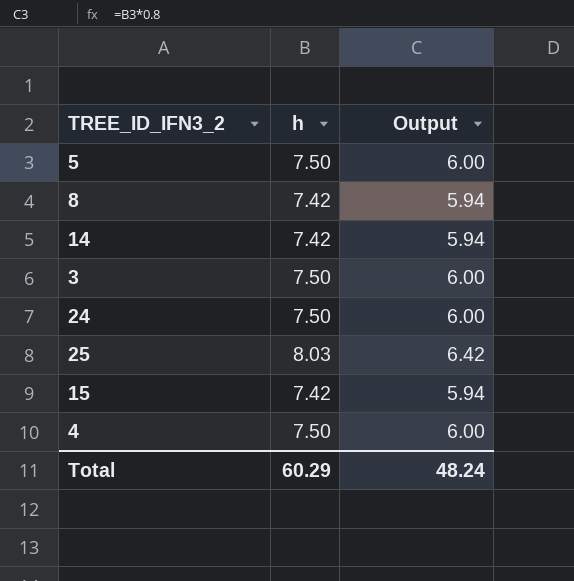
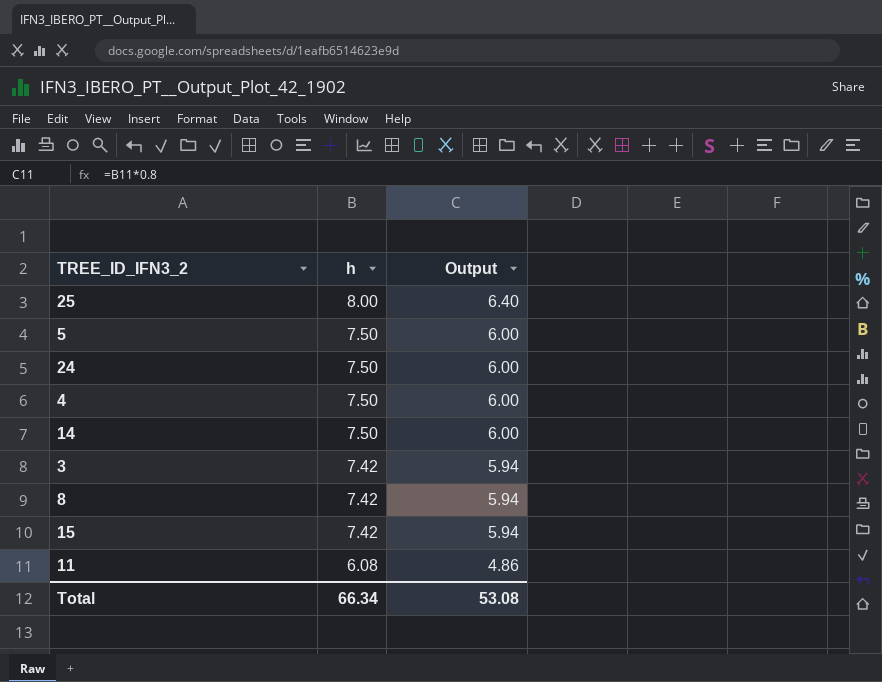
row order: none -> h descending
25 | h: 8.03 -> 8.00
25 | Output: 6.42 -> 6.40
14 | h: 7.42 -> 7.50
14 | Output: 5.94 -> 6.00
3 | h: 7.50 -> 7.42
3 | Output: 6.00 -> 5.94
row 11: none -> 6.08 | 4.86
Total | h: 60.29 -> 66.34
Total | Output: 48.24 -> 53.08

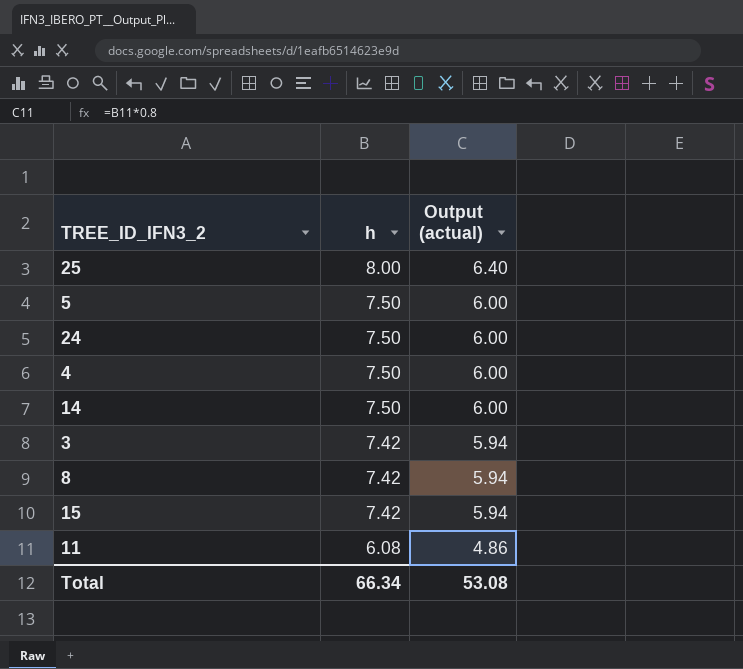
column name: Output -> Output (actual)

